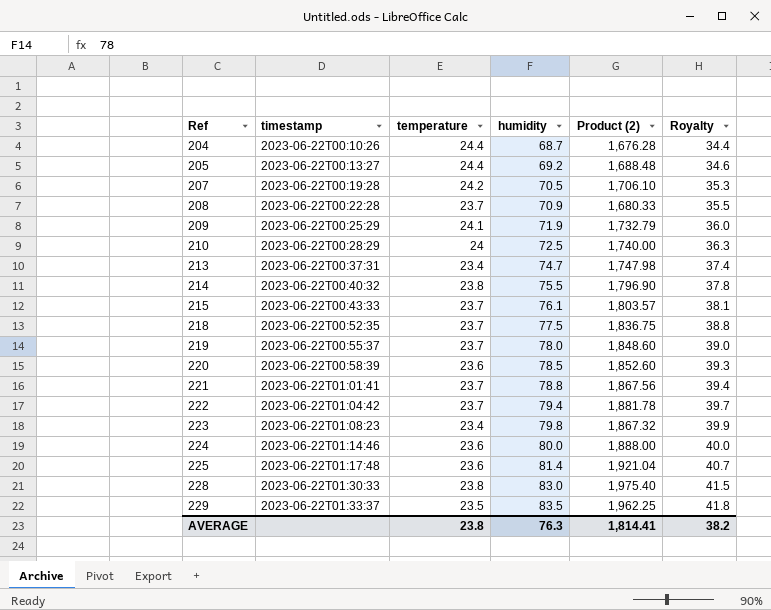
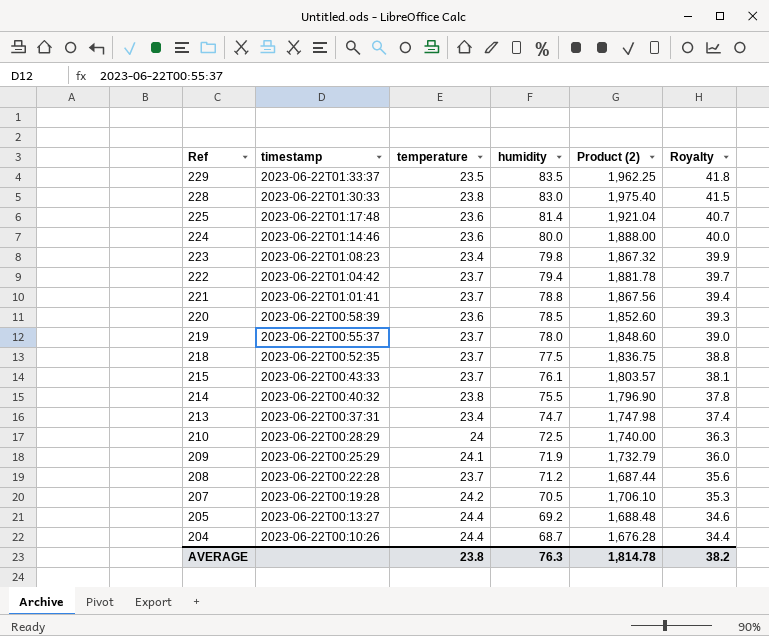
row order: Ref ascending -> Ref descending
208 | humidity: 70.9 -> 71.2
208 | Product (2): 1,680.33 -> 1,687.44
208 | Royalty: 35.5 -> 35.6
AVERAGE | Product (2): 1,814.41 -> 1,814.78

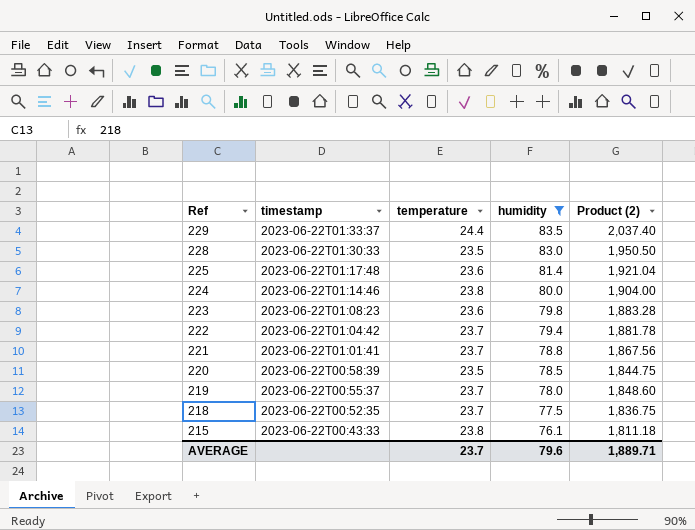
filter: none -> humidity >= 76.1
column Royalty | formula: [humidity] * 0.5 -> none
229 | temperature: 23.5 -> 24.4
229 | Product (2): 1,962.25 -> 2,037.40
228 | temperature: 23.8 -> 23.5
228 | Product (2): 1,975.40 -> 1,950.50
224 | temperature: 23.6 -> 23.8
224 | Product (2): 1,888.00 -> 1,904.00
223 | temperature: 23.4 -> 23.6
223 | Product (2): 1,867.32 -> 1,883.28
220 | temperature: 23.6 -> 23.5
220 | Product (2): 1,852.60 -> 1,844.75
215 | temperature: 23.7 -> 23.8
215 | Product (2): 1,803.57 -> 1,811.18
AVERAGE | temperature: 23.8 -> 23.7
AVERAGE | humidity: 76.3 -> 79.6
AVERAGE | Product (2): 1,814.78 -> 1,889.71

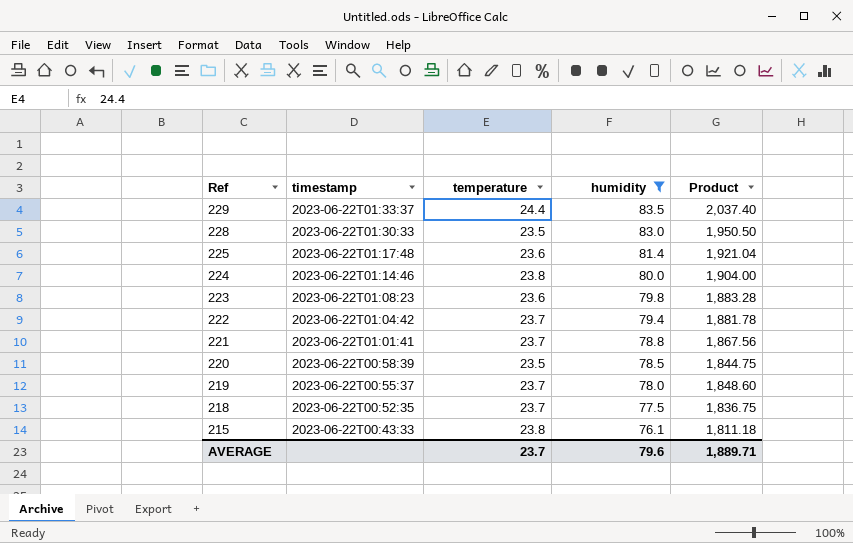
column name: Product (2) -> Product

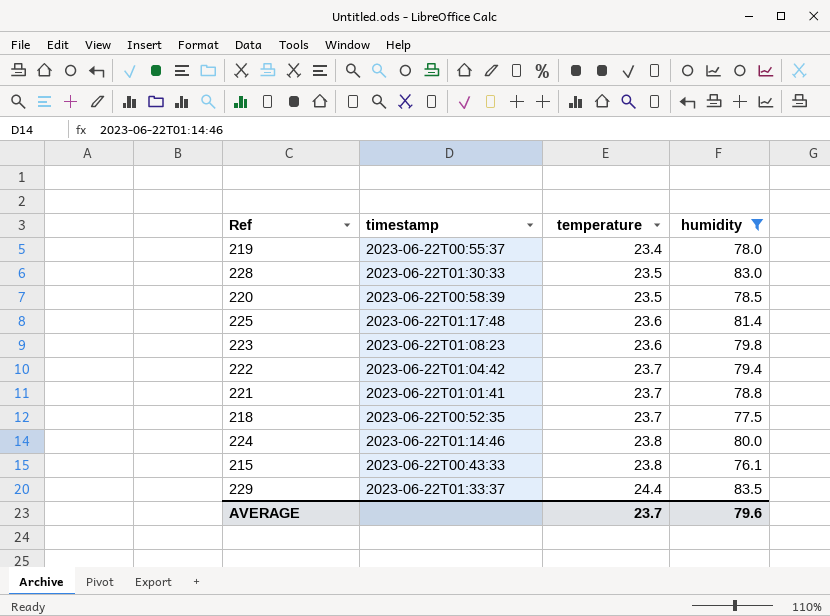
row order: Ref descending -> temperature ascending
column Product | formula: [temperature] * [humidity] -> none
219 | temperature: 23.7 -> 23.4

